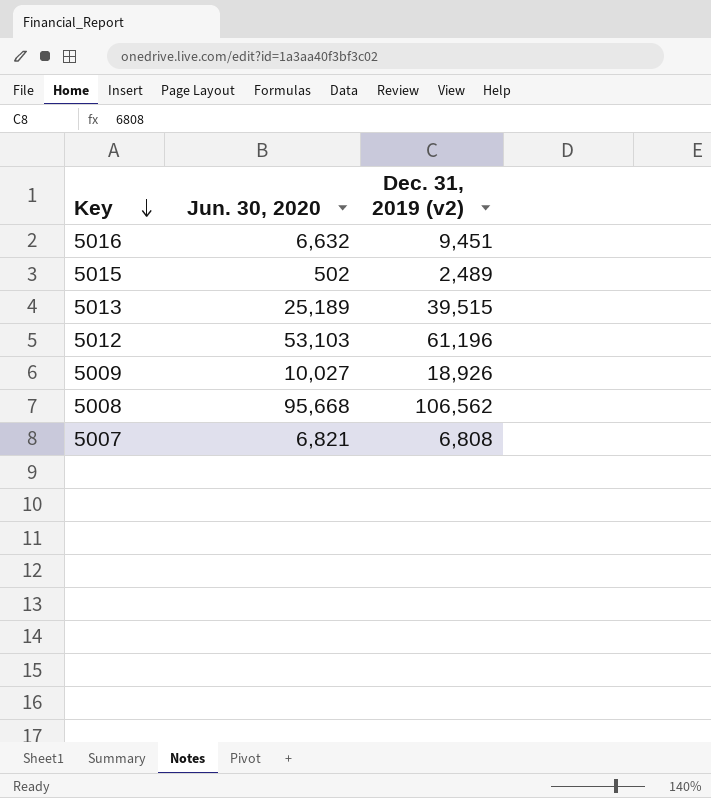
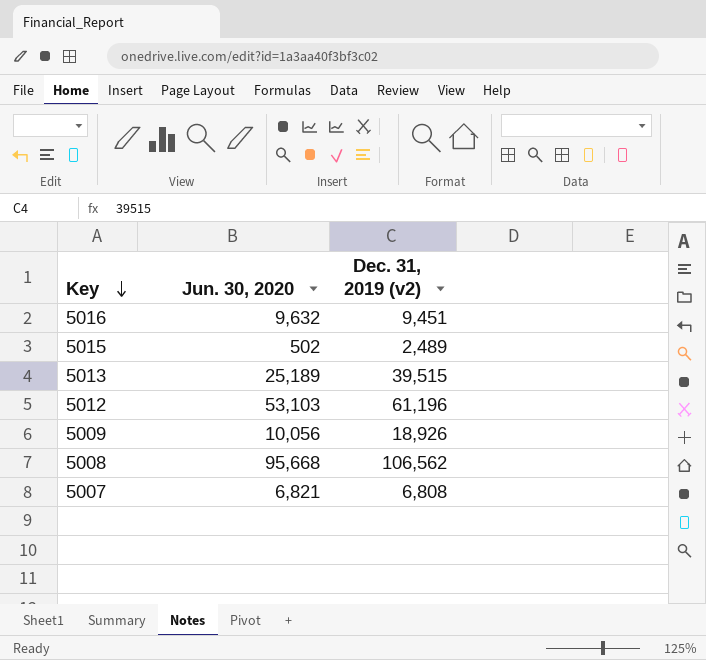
5016 | Jun. 30, 2020: 6,632 -> 9,632
5009 | Jun. 30, 2020: 10,027 -> 10,056

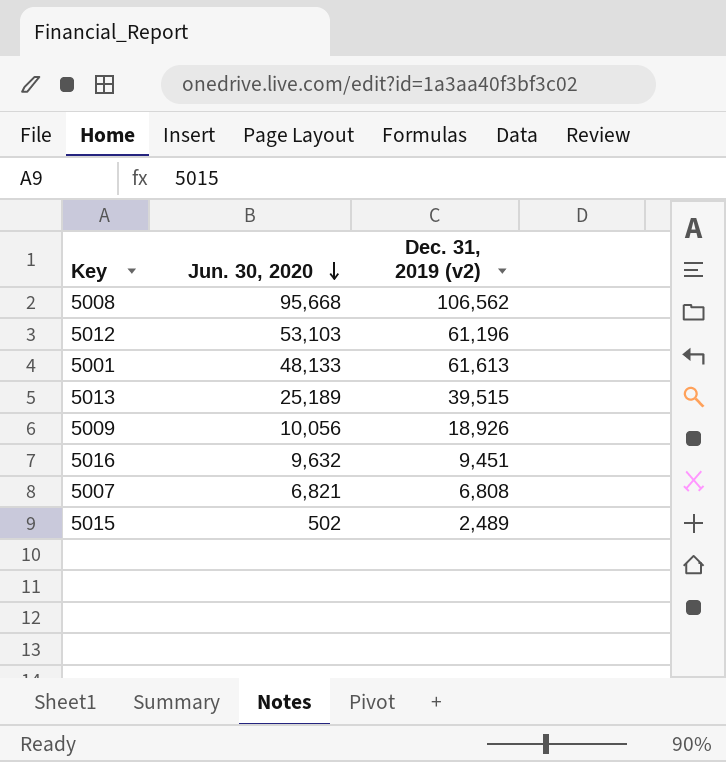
row order: Key descending -> Jun. 30, 2020 descending
row 5001: none -> 48,133 | 61,613

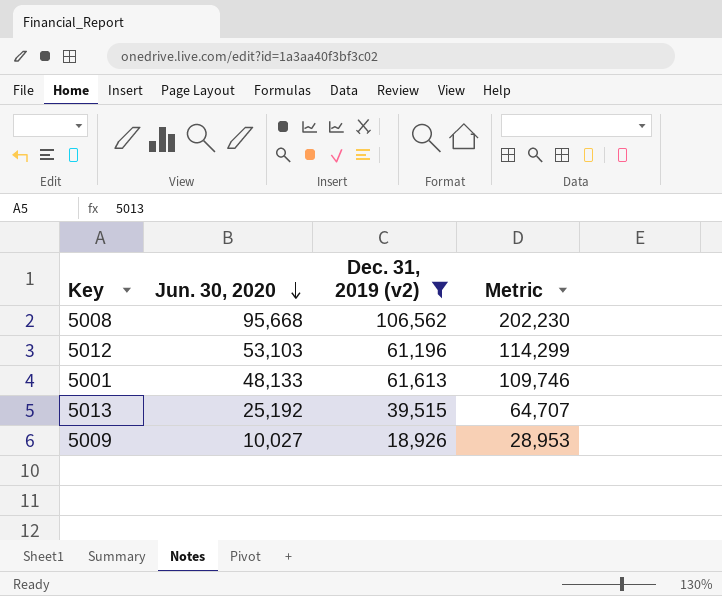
filter: none -> Dec. 31, 2019 (v2) >= 18,926
column Metric | formula: none -> [Jun. 30, 2020] + [Dec. 31, 2019 (v2)]
5013 | Jun. 30, 2020: 25,189 -> 25,192
5009 | Jun. 30, 2020: 10,056 -> 10,027

